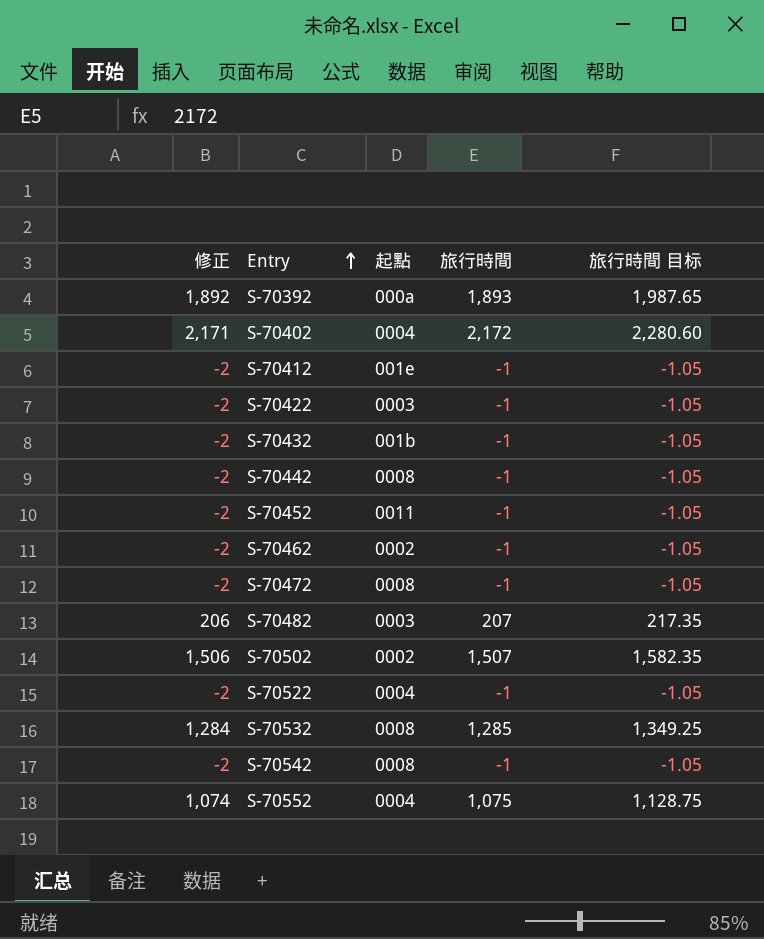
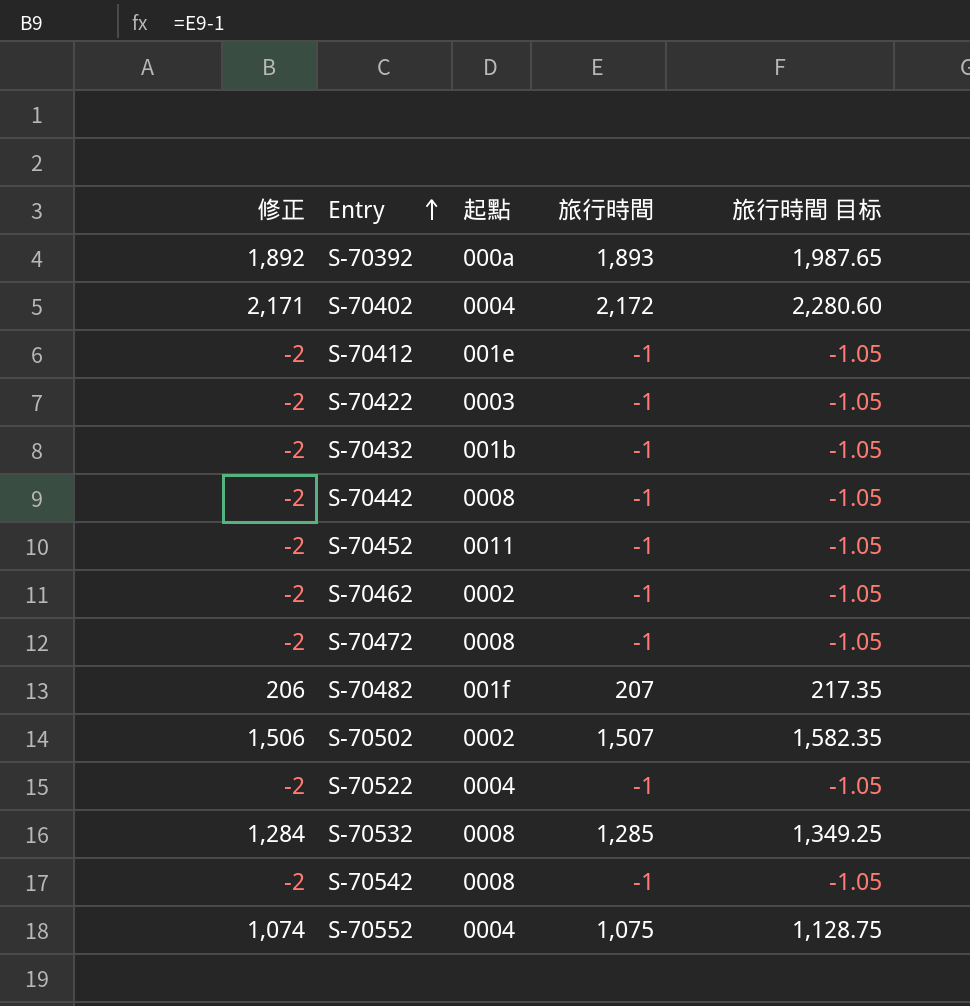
S-70482 | 起點: 0003 -> 001f

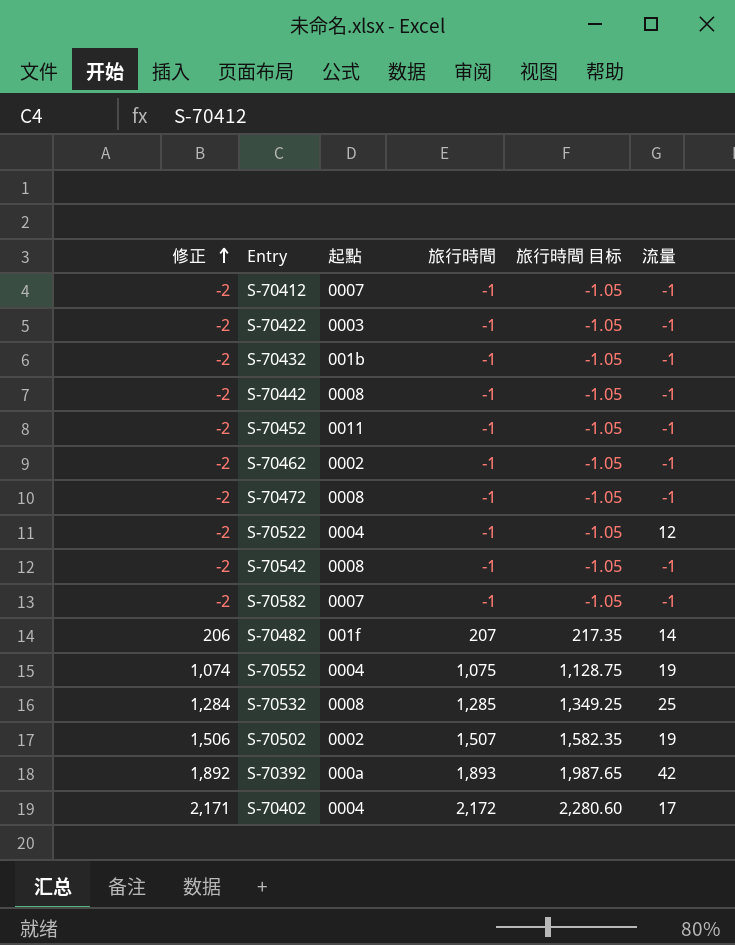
row order: Entry ascending -> 修正 ascending
column 流量 | position: none -> 6
S-70412 | 起點: 001e -> 0007
row S-70582: none -> -2 | 0007 | -1 | -1.05 | -1

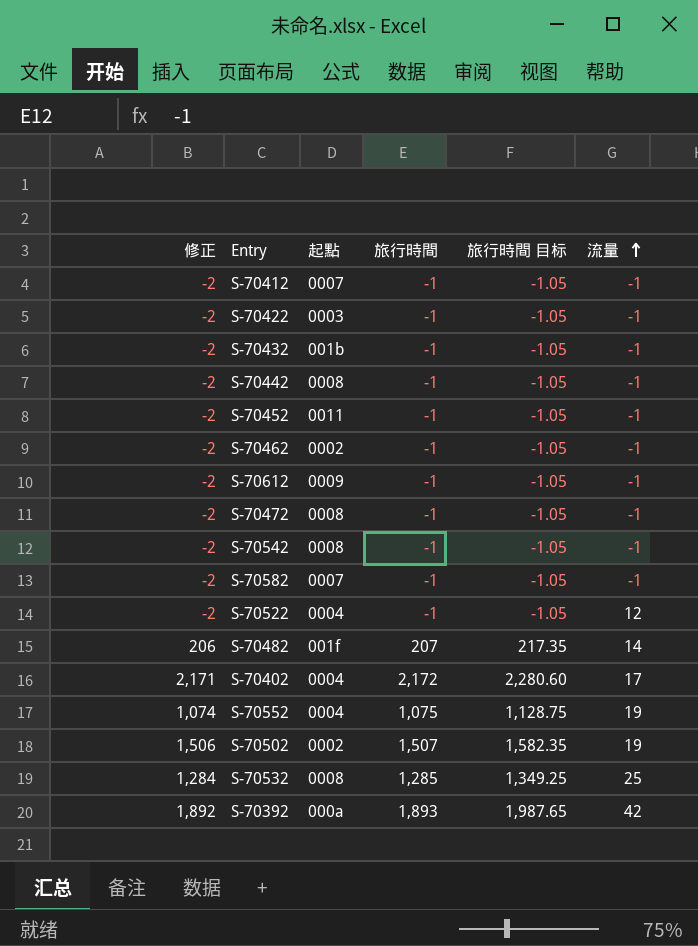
row order: 修正 ascending -> 流量 ascending
row S-70612: none -> -2 | 0009 | -1 | -1.05 | -1

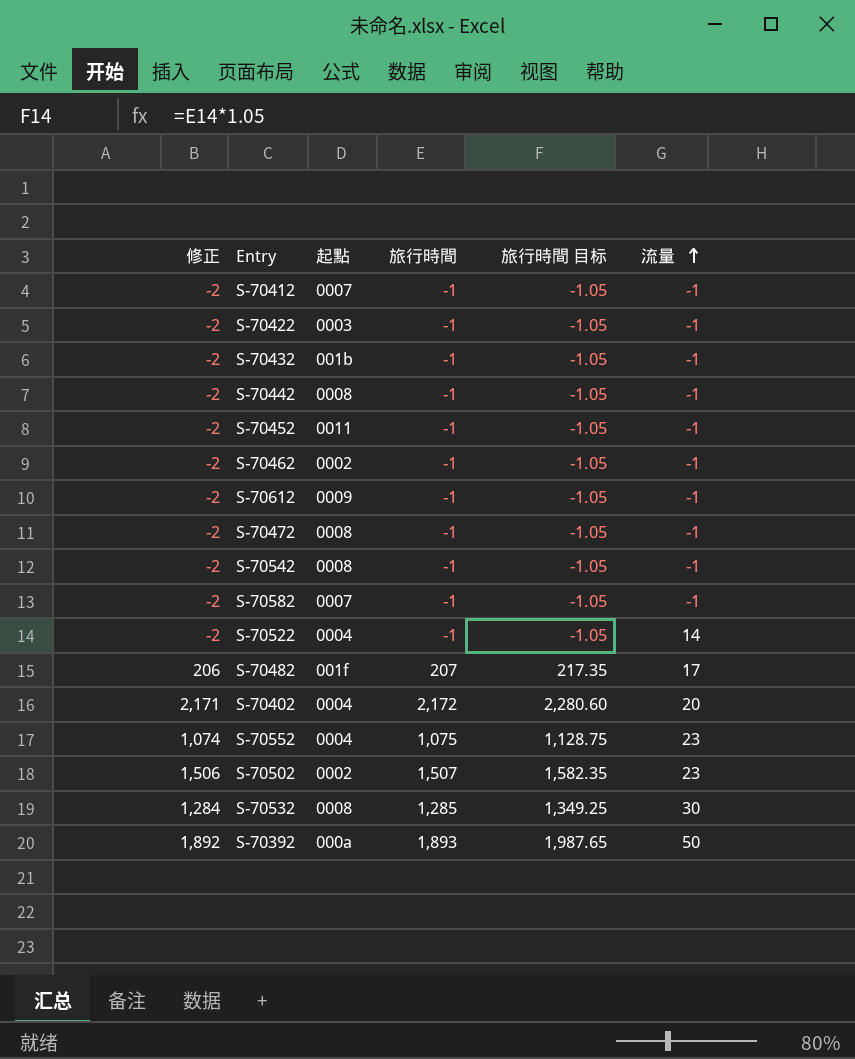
S-70522 | 流量: 12 -> 14
S-70482 | 流量: 14 -> 17
S-70402 | 流量: 17 -> 20
S-70552 | 流量: 19 -> 23
S-70502 | 流量: 19 -> 23
S-70532 | 流量: 25 -> 30
S-70392 | 流量: 42 -> 50

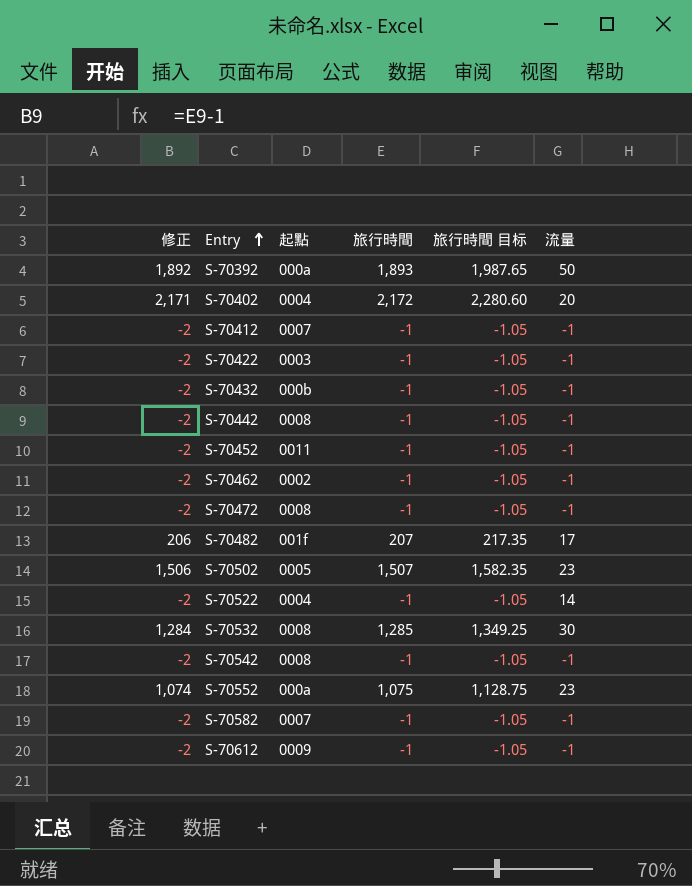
row order: 流量 ascending -> Entry ascending
S-70432 | 起點: 001b -> 000b
S-70502 | 起點: 0002 -> 0005
S-70552 | 起點: 0004 -> 000a

